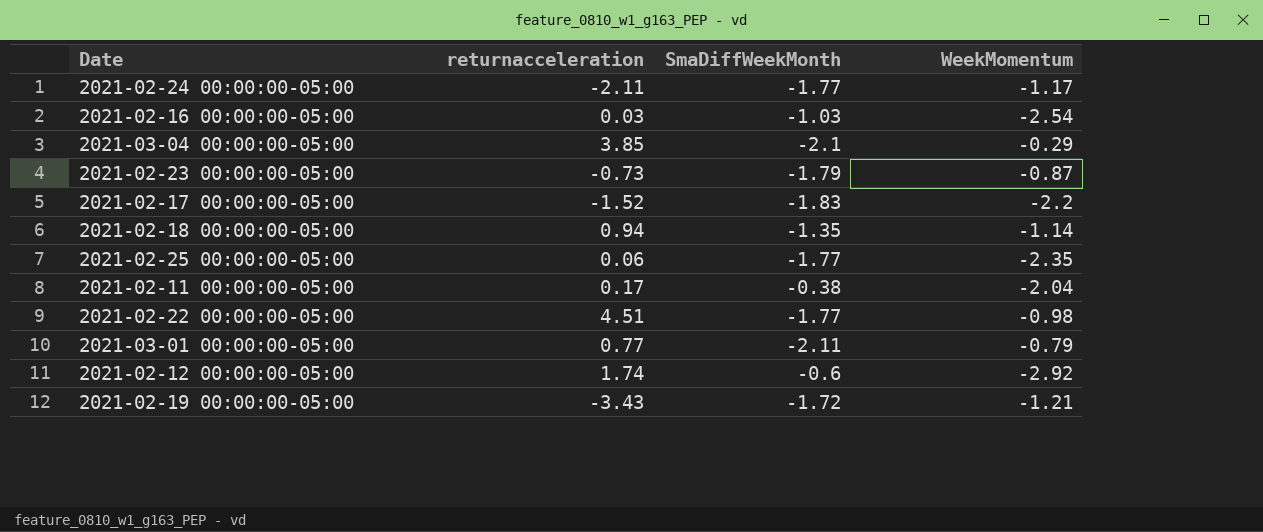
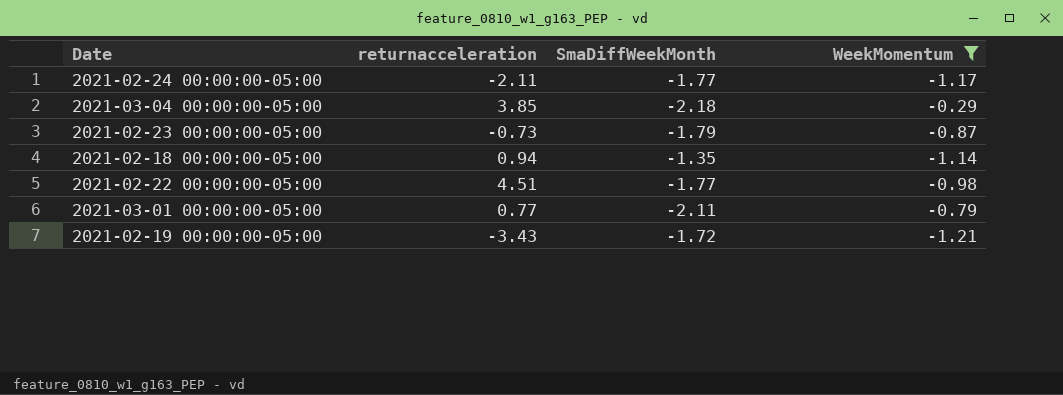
filter: none -> WeekMomentum >= -1.21
2021-03-04 00:00:00-05:00 | SmaDiffWeekMonth: -2.1 -> -2.18

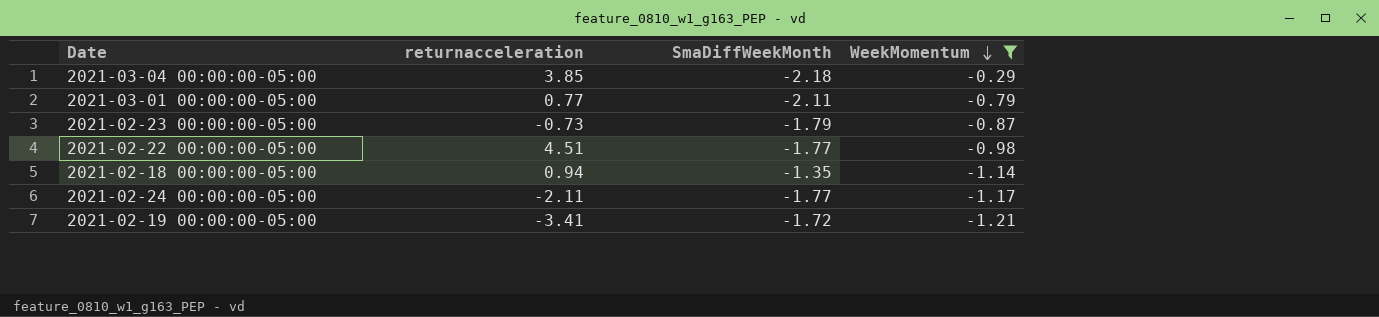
row order: none -> WeekMomentum descending
2021-02-19 00:00:00-05:00 | returnacceleration: -3.43 -> -3.41

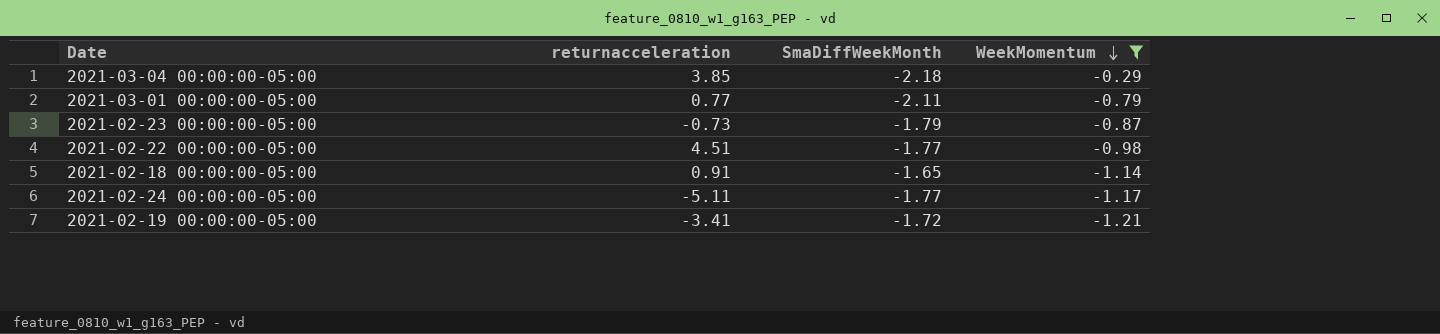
2021-02-18 00:00:00-05:00 | returnacceleration: 0.94 -> 0.91
2021-02-18 00:00:00-05:00 | SmaDiffWeekMonth: -1.35 -> -1.65
2021-02-24 00:00:00-05:00 | returnacceleration: -2.11 -> -5.11

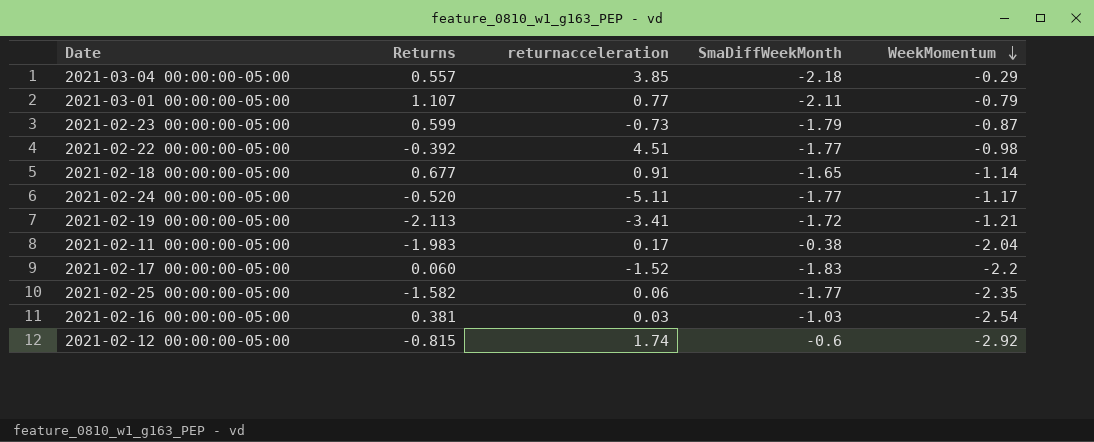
filter: WeekMomentum >= -1.21 -> none
column Returns | position: none -> 2

